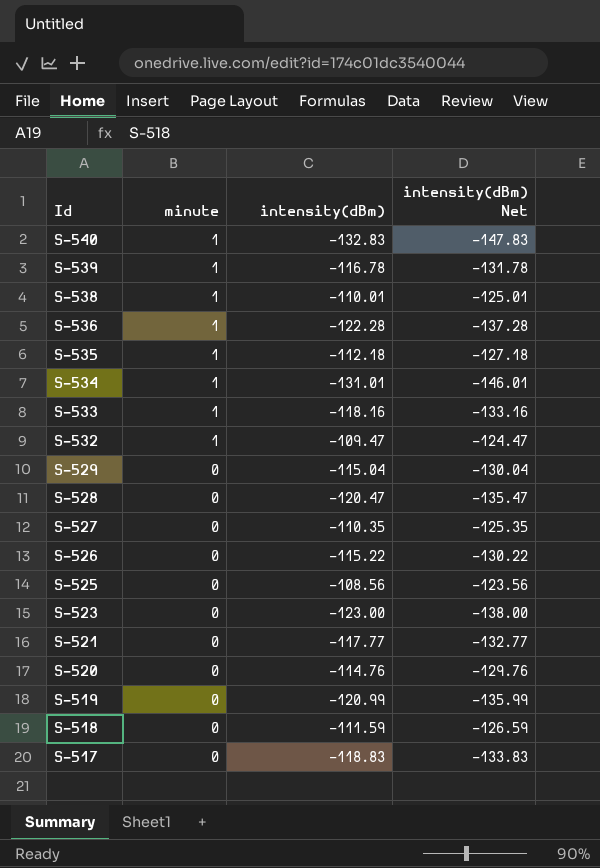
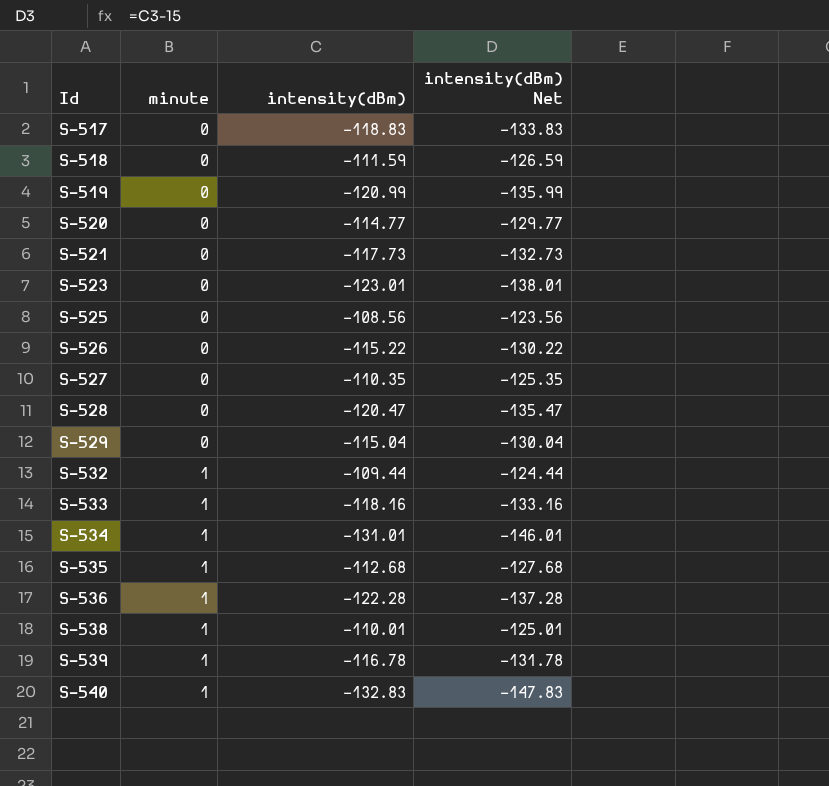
row order: Id descending -> Id ascending
S-520 | intensity(dBm): -114.76 -> -114.77
S-520 | intensity(dBm) Net: -129.76 -> -129.77
S-521 | intensity(dBm): -117.77 -> -117.73
S-521 | intensity(dBm) Net: -132.77 -> -132.73
S-523 | intensity(dBm): -123.00 -> -123.01
S-523 | intensity(dBm) Net: -138.00 -> -138.01
S-532 | intensity(dBm): -109.47 -> -109.44
S-532 | intensity(dBm) Net: -124.47 -> -124.44
S-535 | intensity(dBm): -112.18 -> -112.68
S-535 | intensity(dBm) Net: -127.18 -> -127.68

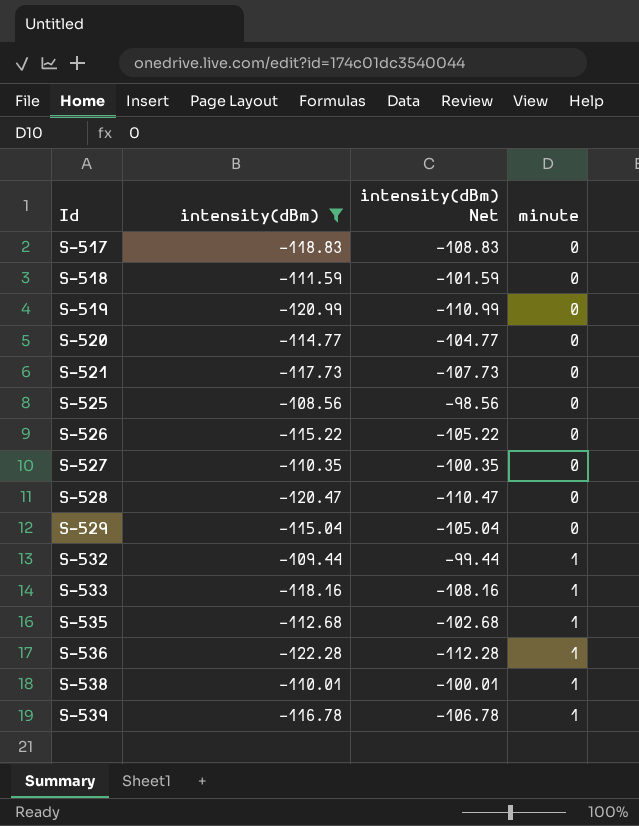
filter: none -> intensity(dBm) >= -122.28
column intensity(dBm) Net | formula: [intensity(dBm)] - 15 -> [intensity(dBm)] + 10
column minute | position: 2 -> 4

